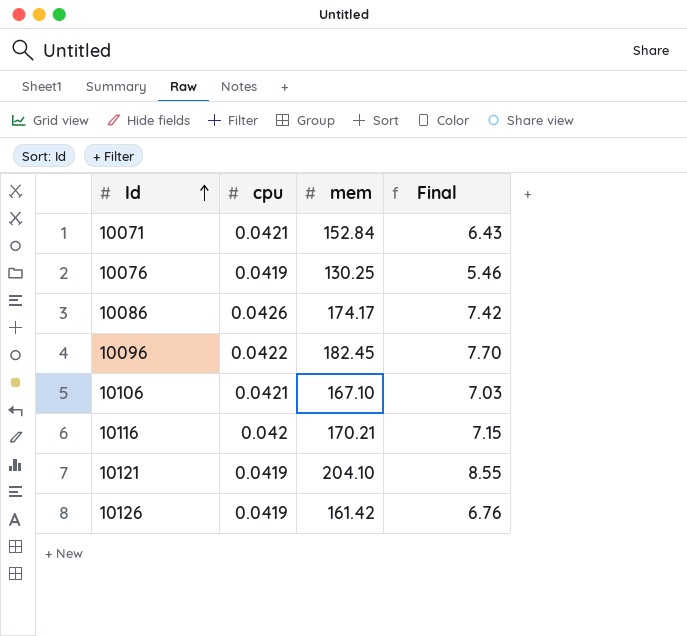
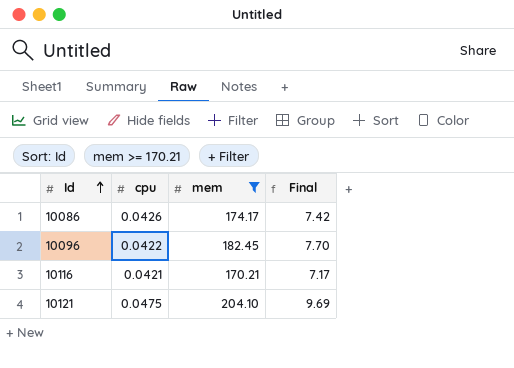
filter: none -> mem >= 170.21
10116 | cpu: 0.042 -> 0.0421
10116 | Final: 7.15 -> 7.17
10121 | cpu: 0.0419 -> 0.0475
10121 | Final: 8.55 -> 9.69

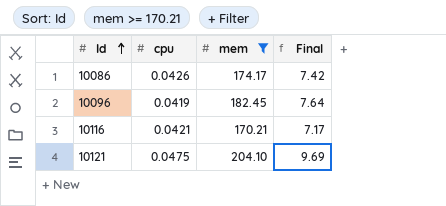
10096 | cpu: 0.0422 -> 0.0419
10096 | Final: 7.70 -> 7.64

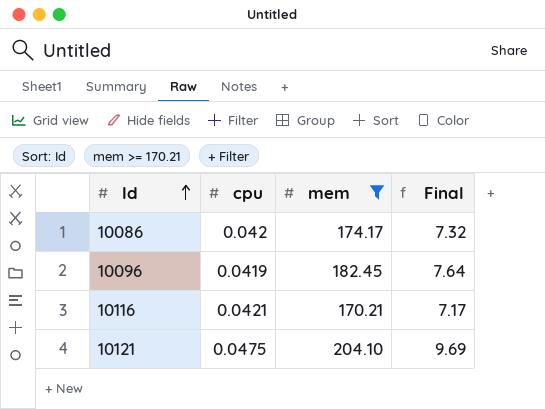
10086 | cpu: 0.0426 -> 0.042
10086 | Final: 7.42 -> 7.32

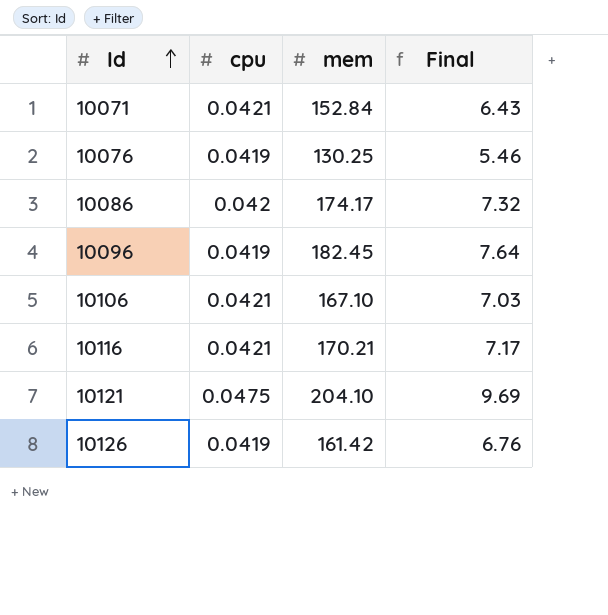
filter: mem >= 170.21 -> none

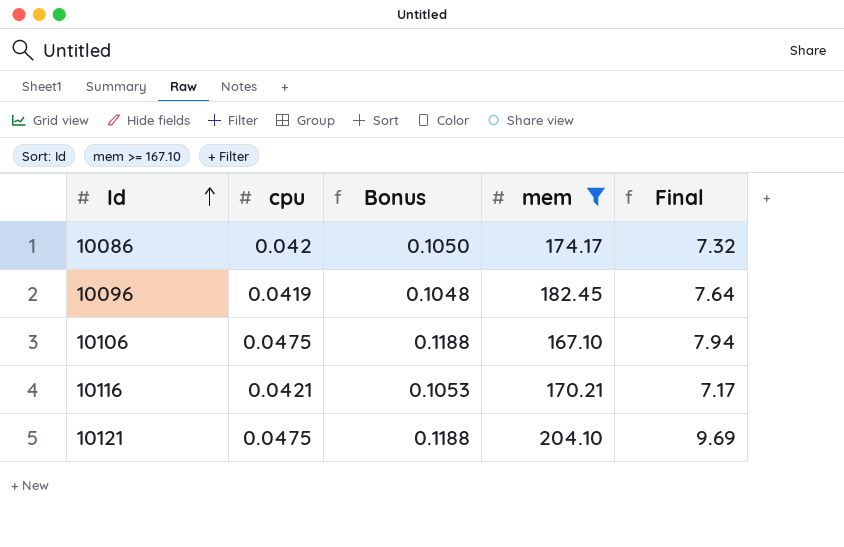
filter: none -> mem >= 167.10
column Bonus | formula: none -> [cpu] * 2.5
10106 | cpu: 0.0421 -> 0.0475
10106 | Final: 7.03 -> 7.94

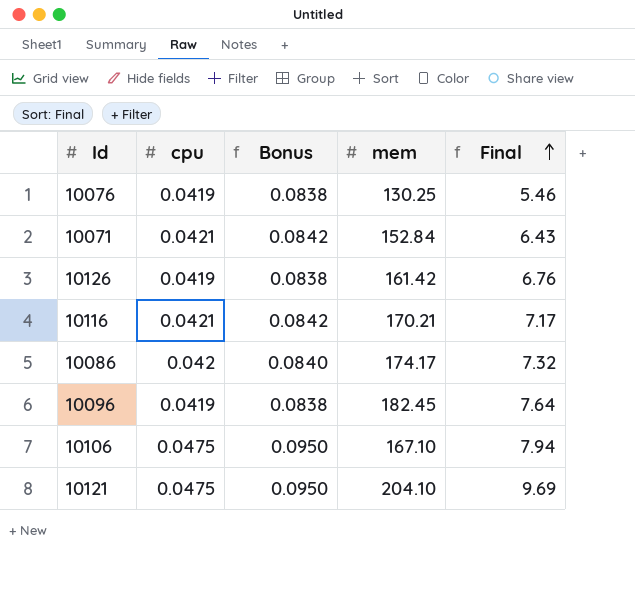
filter: mem >= 167.10 -> none
row order: Id ascending -> Final ascending
column Bonus | formula: [cpu] * 2.5 -> [cpu] * 2

